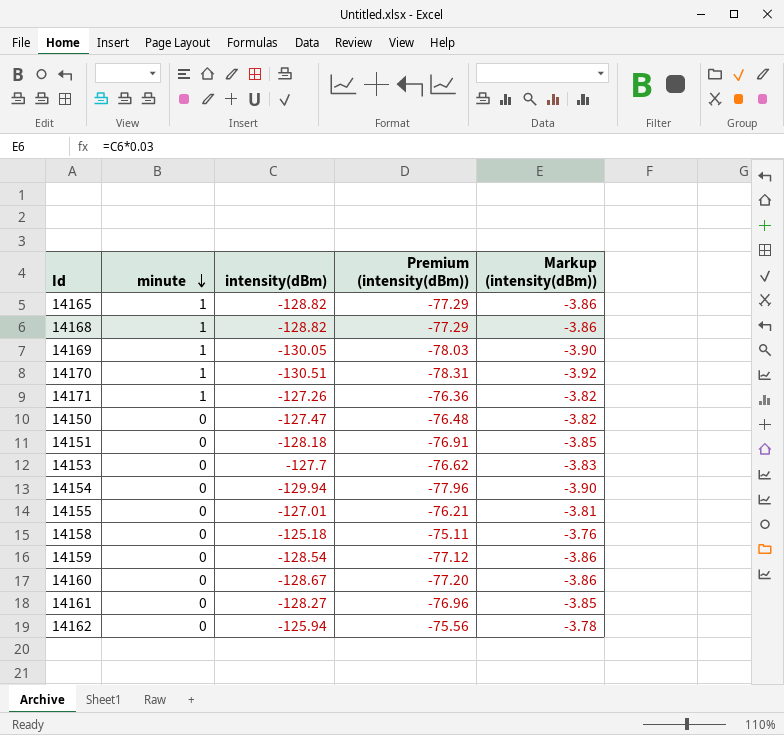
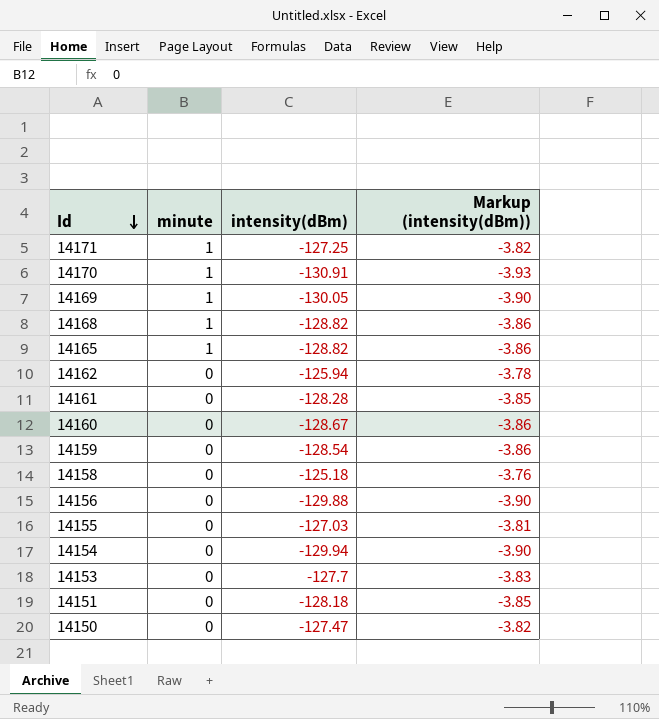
row order: minute descending -> Id descending
column Premium (intensity(dBm)) | formula: [intensity(dBm)] * 0.6 -> none
14171 | intensity(dBm): -127.26 -> -127.25
14170 | intensity(dBm): -130.51 -> -130.91
14170 | Markup (intensity(dBm)): -3.92 -> -3.93
14161 | intensity(dBm): -128.27 -> -128.28
row 14156: none -> 0 | -129.88 | -3.90
14155 | intensity(dBm): -127.01 -> -127.03

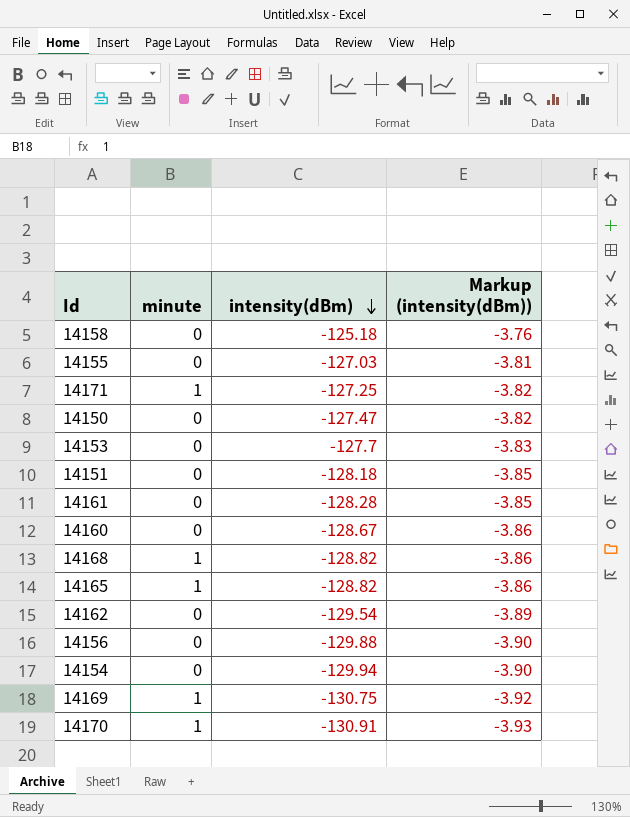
row order: Id descending -> intensity(dBm) descending
row 14159: 0 | -128.54 | -3.86 -> none
14162 | intensity(dBm): -125.94 -> -129.54
14162 | Markup (intensity(dBm)): -3.78 -> -3.89
14169 | intensity(dBm): -130.05 -> -130.75
14169 | Markup (intensity(dBm)): -3.90 -> -3.92

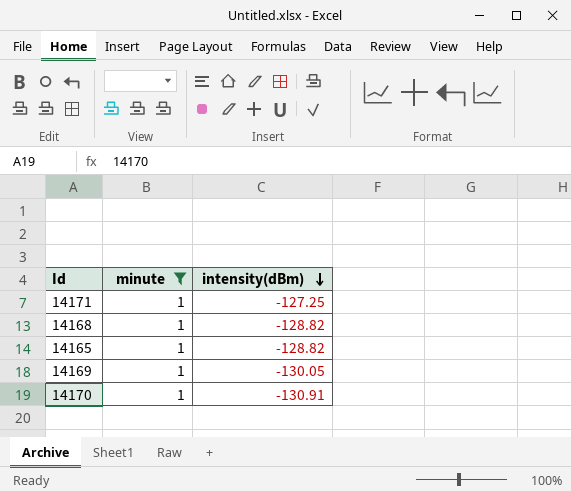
filter: none -> minute = 1
column Markup (intensity(dBm)) | formula: [intensity(dBm)] * 0.03 -> none
14169 | intensity(dBm): -130.75 -> -130.05

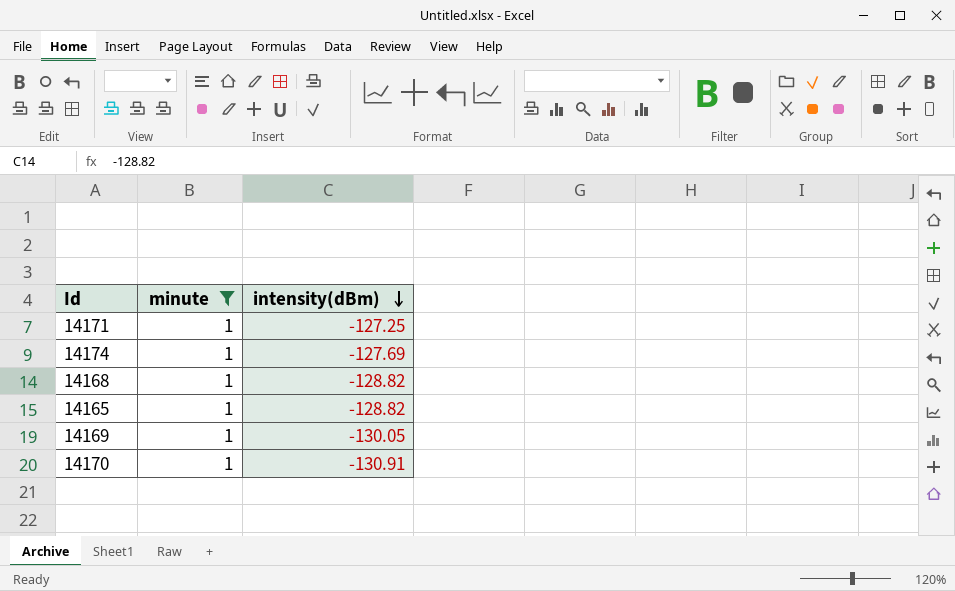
row 14174: none -> 1 | -127.69

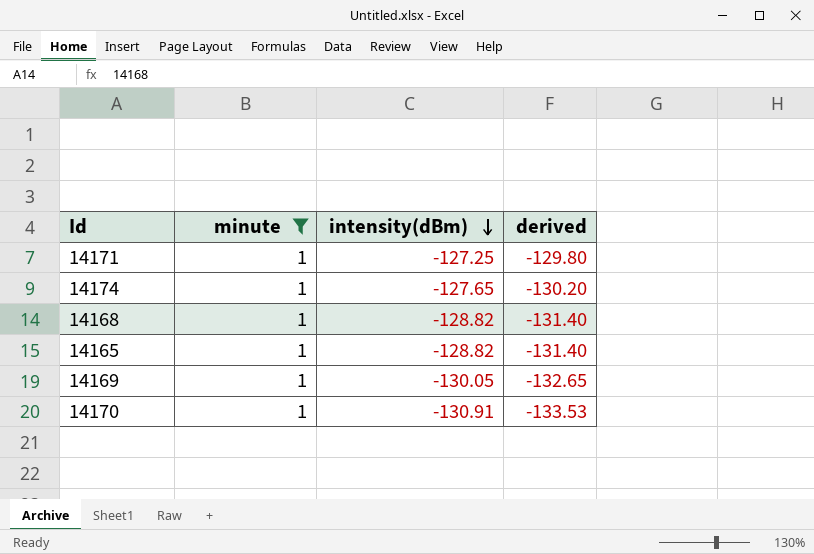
column derived | formula: none -> [intensity(dBm)] * 1.02
14174 | intensity(dBm): -127.69 -> -127.65

